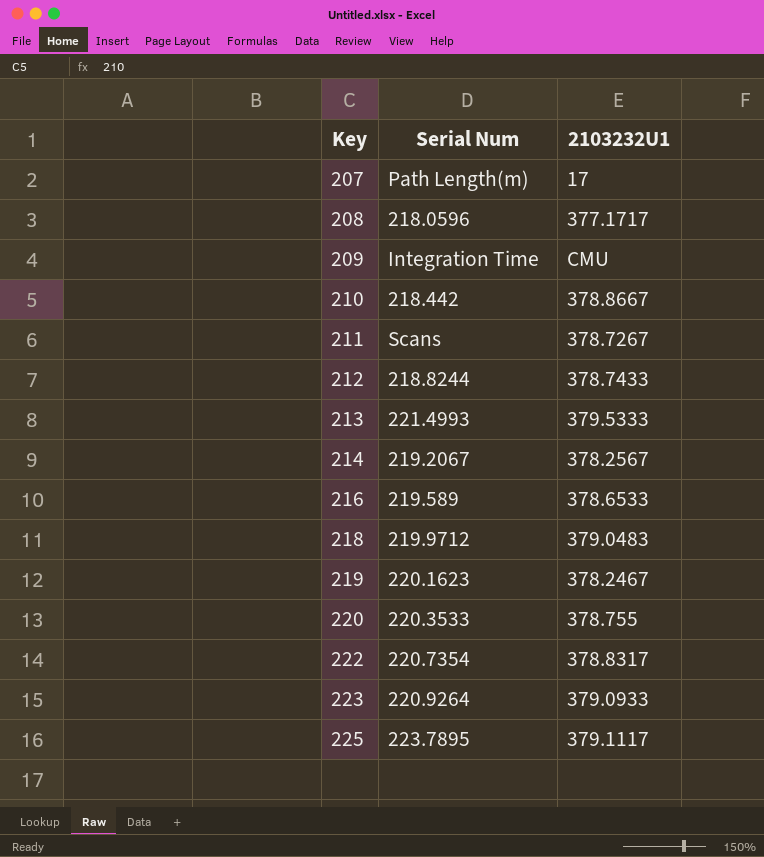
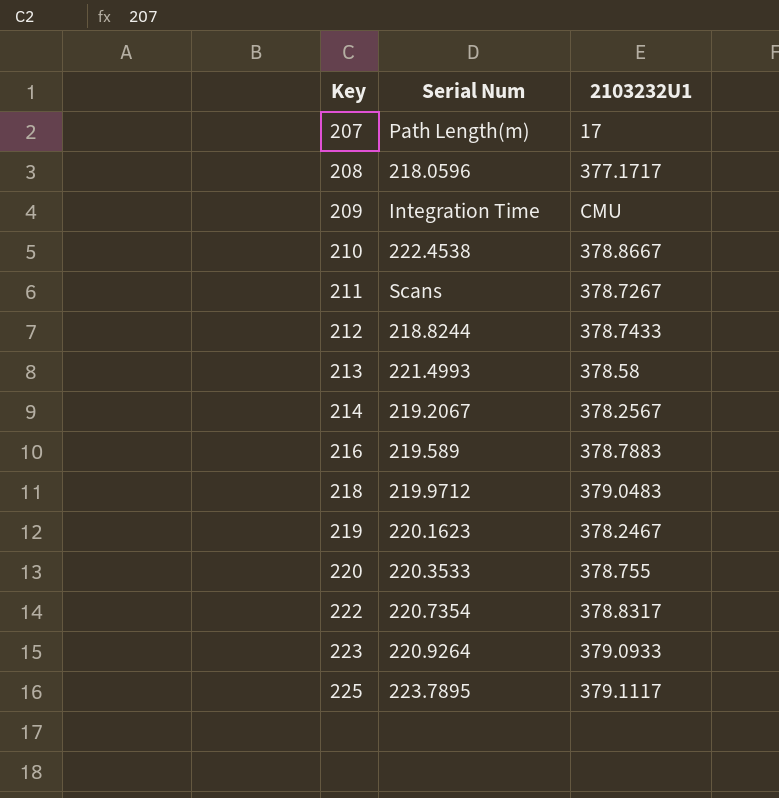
210 | Serial Num: 218.442 -> 222.4538
213 | 2103232U1: 379.5333 -> 378.58
216 | 2103232U1: 378.6533 -> 378.7883

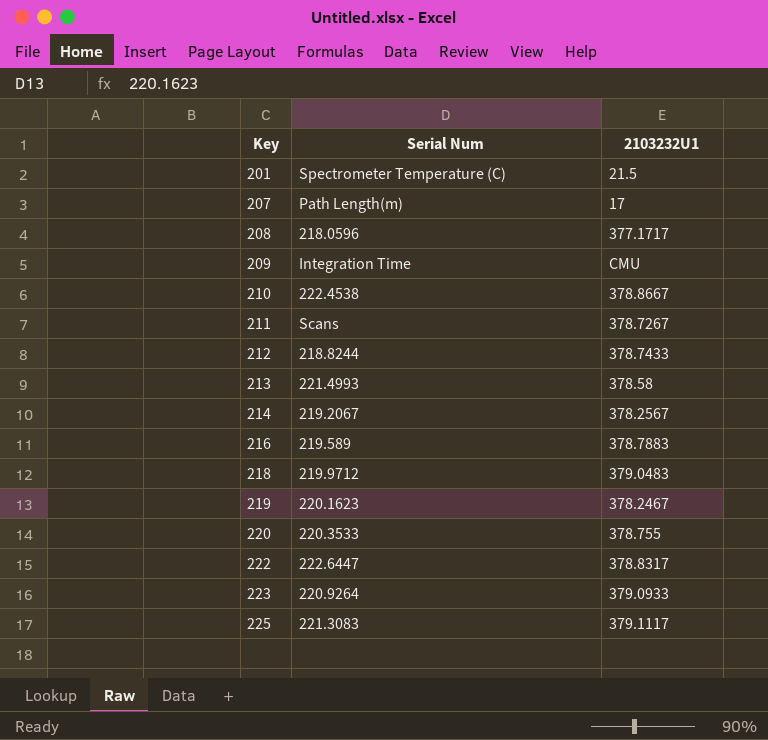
row 201: none -> Spectrometer Temperature (C) | 21.5
222 | Serial Num: 220.7354 -> 222.6447
225 | Serial Num: 223.7895 -> 221.3083

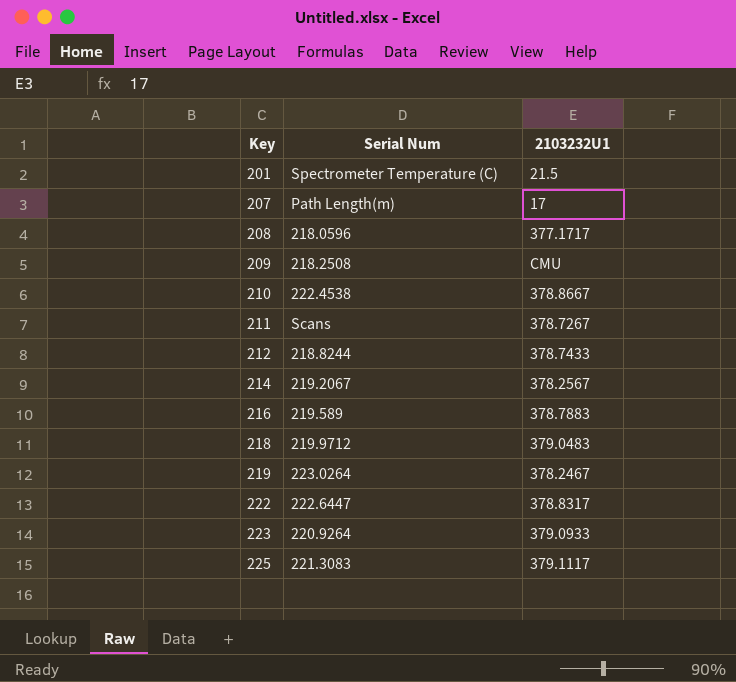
row 213: 221.4993 | 378.58 -> none
row 220: 220.3533 | 378.755 -> none
209 | Serial Num: Integration Time -> 218.2508
219 | Serial Num: 220.1623 -> 223.0264

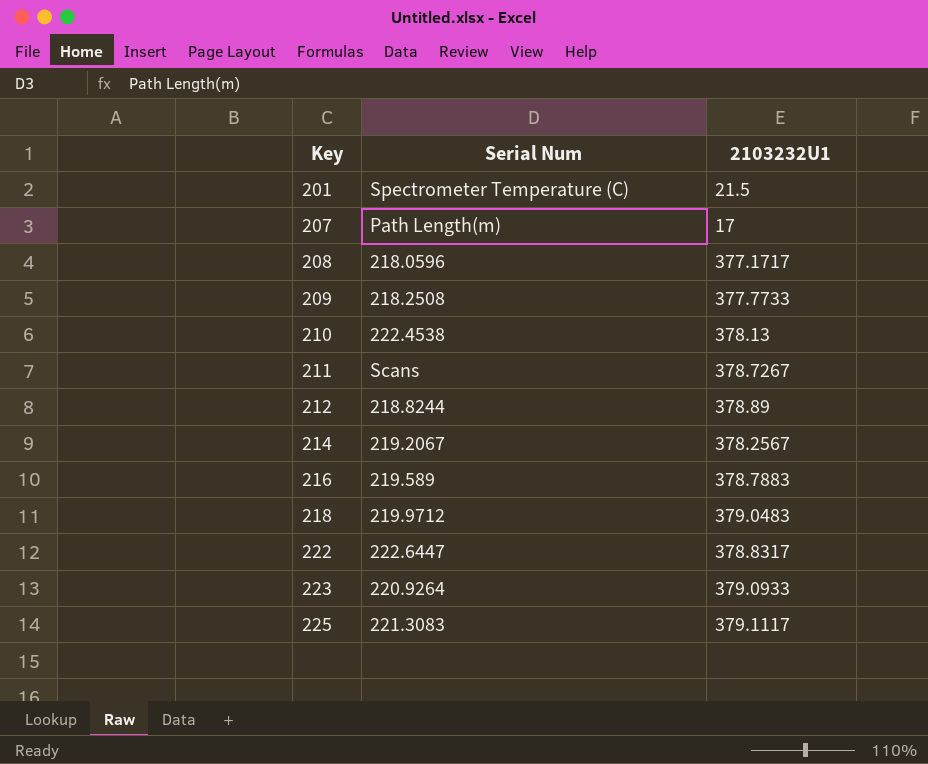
row 219: 223.0264 | 378.2467 -> none
209 | 2103232U1: CMU -> 377.7733
210 | 2103232U1: 378.8667 -> 378.13
212 | 2103232U1: 378.7433 -> 378.89

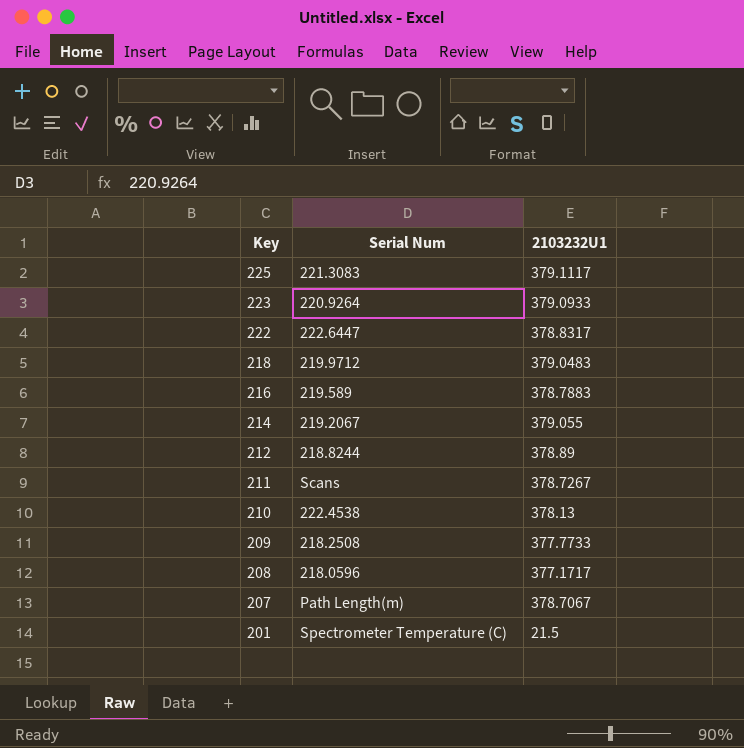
row order: Key ascending -> Key descending
214 | 2103232U1: 378.2567 -> 379.055
207 | 2103232U1: 17 -> 378.7067

